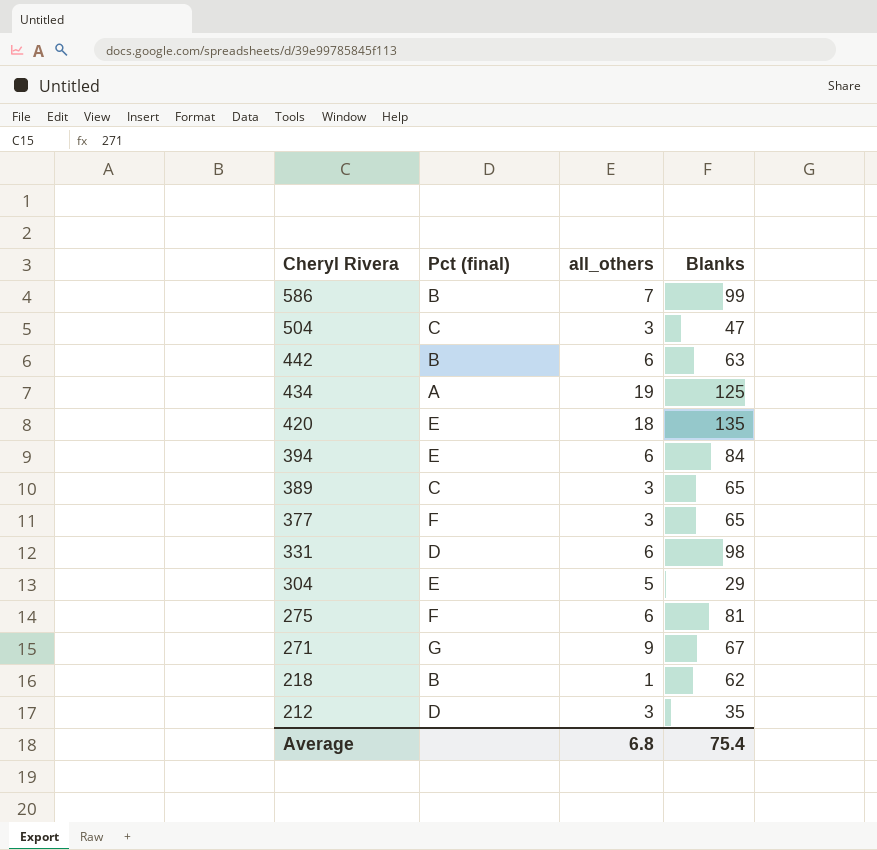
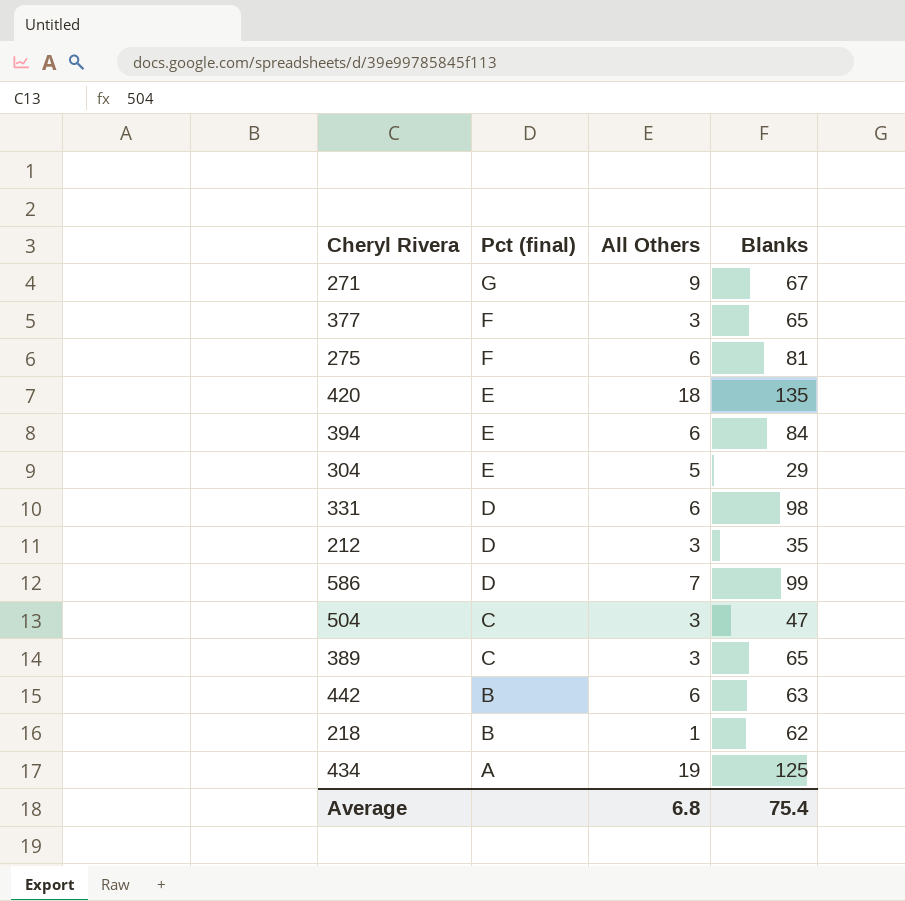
row order: Cheryl Rivera descending -> Pct (final) descending
column name: all_others -> All Others
586 | Pct (final): B -> D

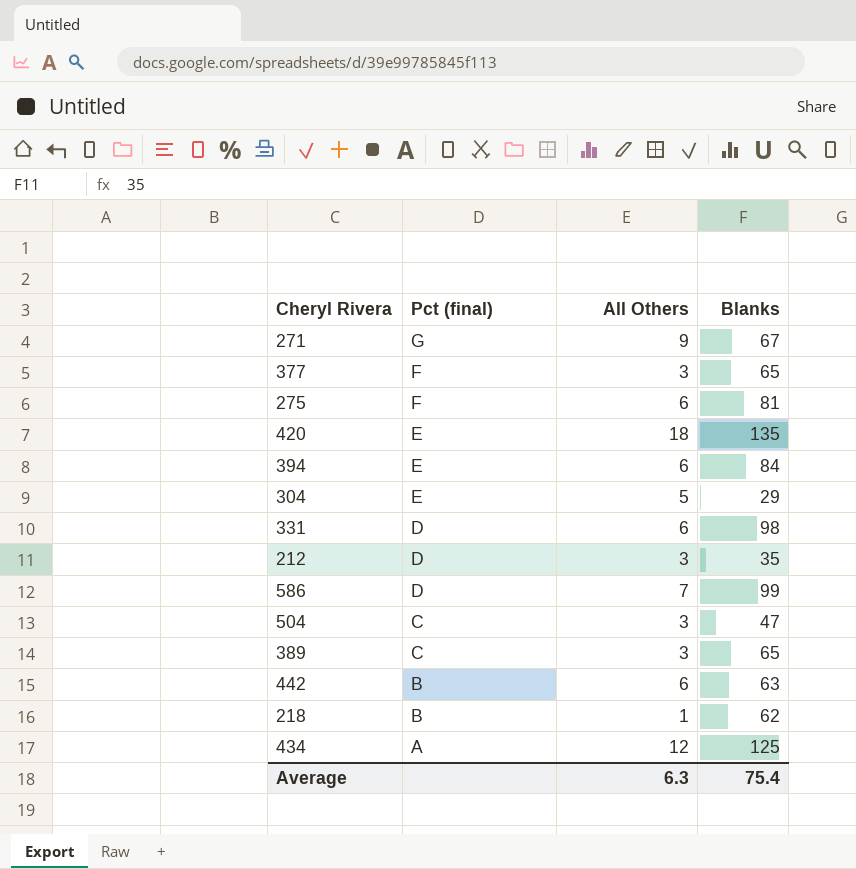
434 | All Others: 19 -> 12
Average | All Others: 6.8 -> 6.3

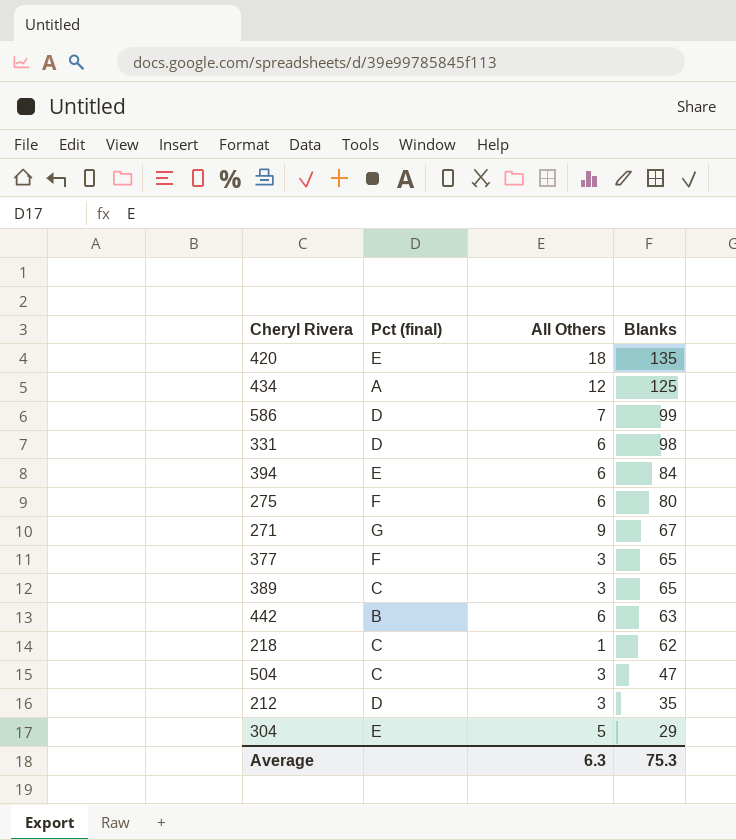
row order: Pct (final) descending -> Blanks descending
275 | Blanks: 81 -> 80
218 | Pct (final): B -> C
Average | Blanks: 75.4 -> 75.3

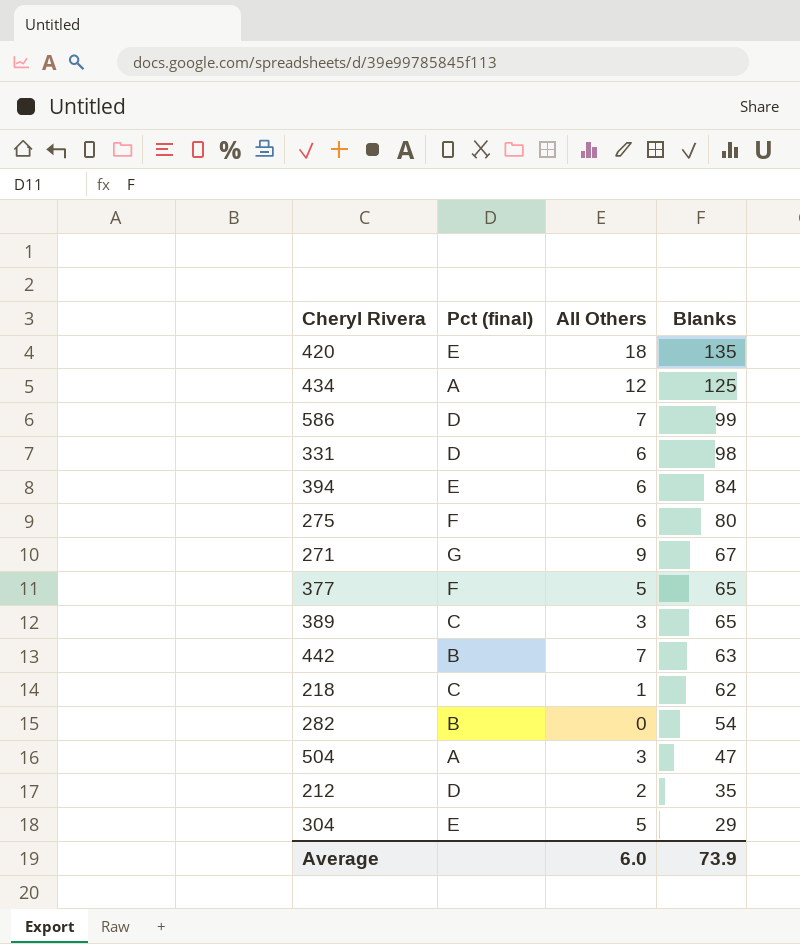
377 | All Others: 3 -> 5
442 | All Others: 6 -> 7
row 282: none -> B | 0 | 54
504 | Pct (final): C -> A
212 | All Others: 3 -> 2
Average | All Others: 6.3 -> 6.0
Average | Blanks: 75.3 -> 73.9

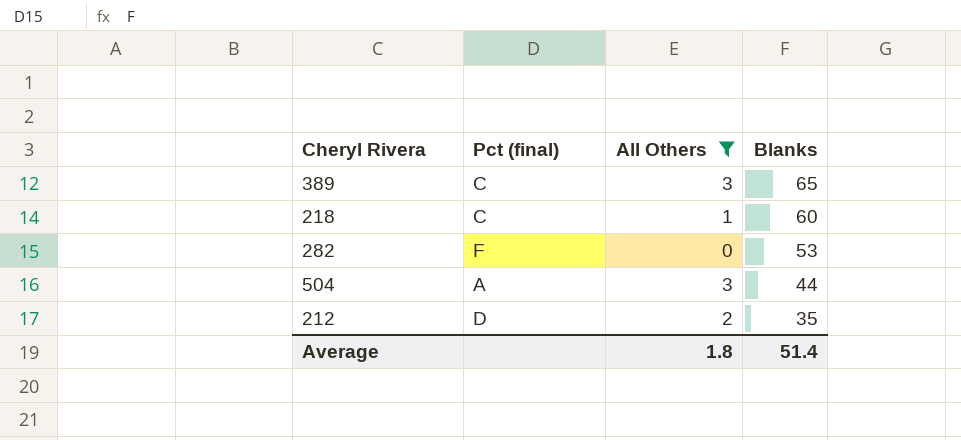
filter: none -> All Others <= 3
218 | Blanks: 62 -> 60
282 | Pct (final): B -> F
282 | Blanks: 54 -> 53
504 | Blanks: 47 -> 44
Average | All Others: 6.0 -> 1.8
Average | Blanks: 73.9 -> 51.4

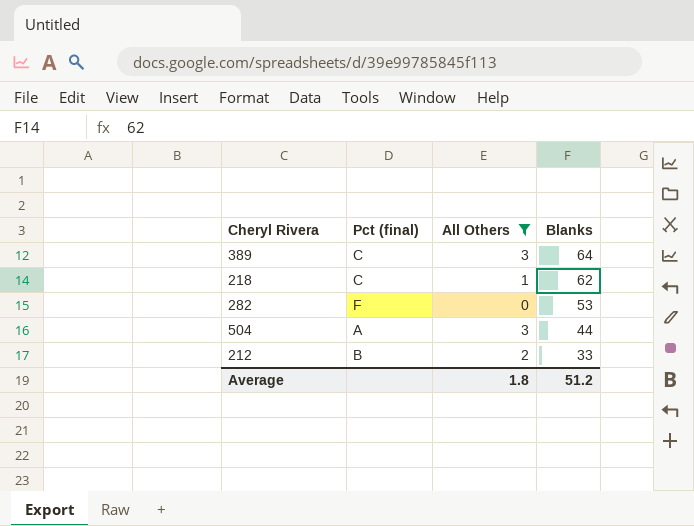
389 | Blanks: 65 -> 64
218 | Blanks: 60 -> 62
212 | Pct (final): D -> B
212 | Blanks: 35 -> 33
Average | Blanks: 51.4 -> 51.2

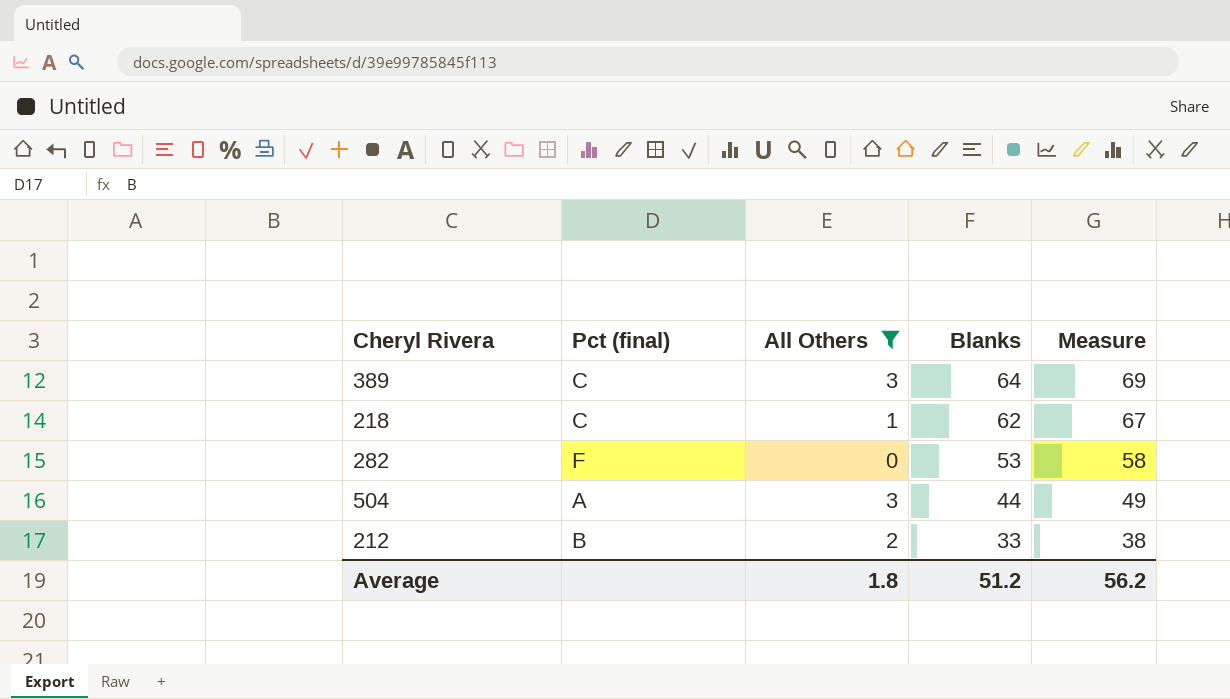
column Measure | formula: none -> [Blanks] + 5

